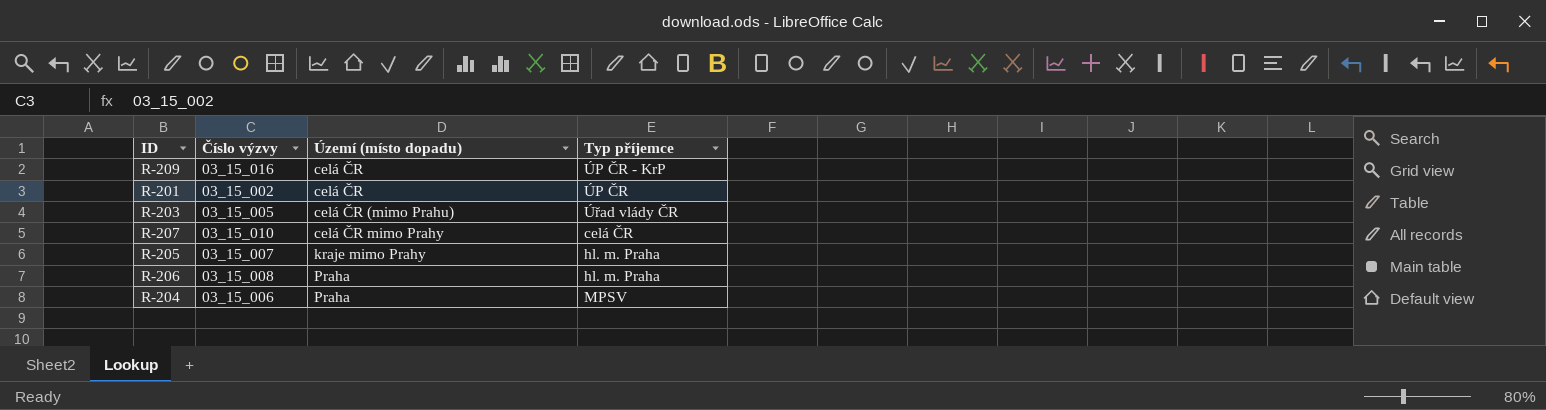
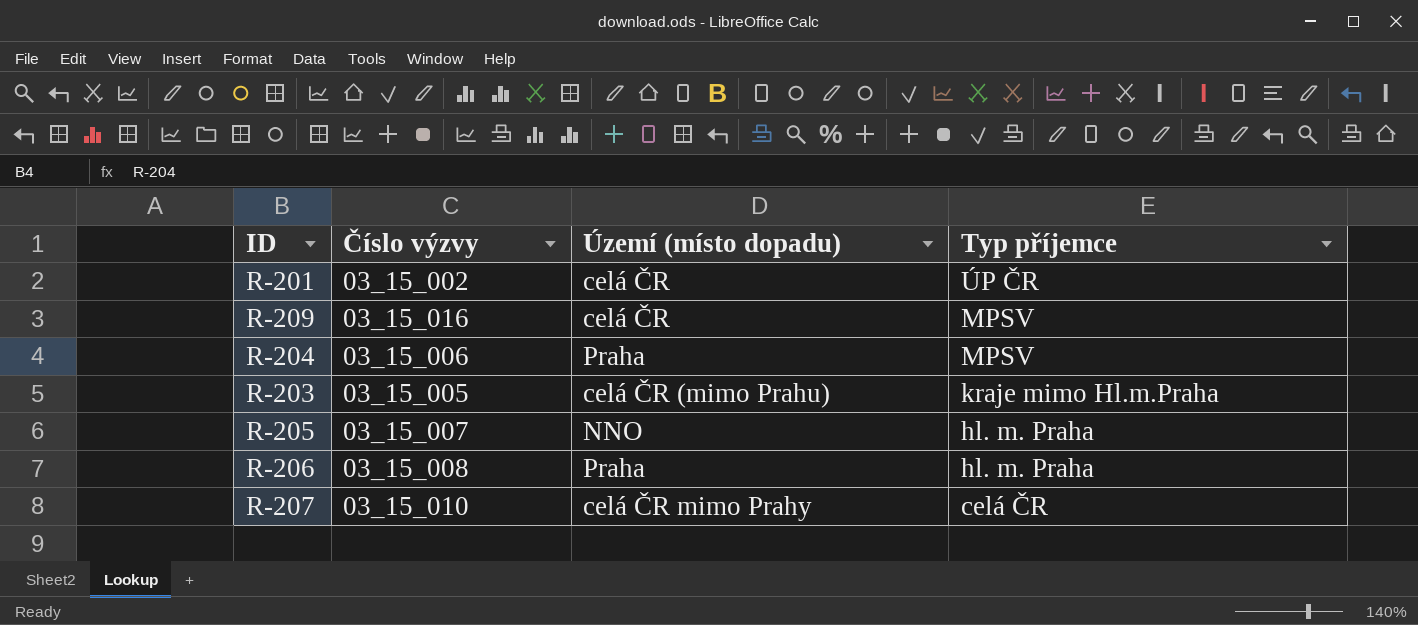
row order: Území (místo dopadu) ascending -> Typ příjemce descending
R-209 | Typ příjemce: ÚP ČR - KrP -> MPSV
R-203 | Typ příjemce: Úřad vlády ČR -> kraje mimo Hl.m.Praha
R-205 | Území (místo dopadu): kraje mimo Prahy -> NNO

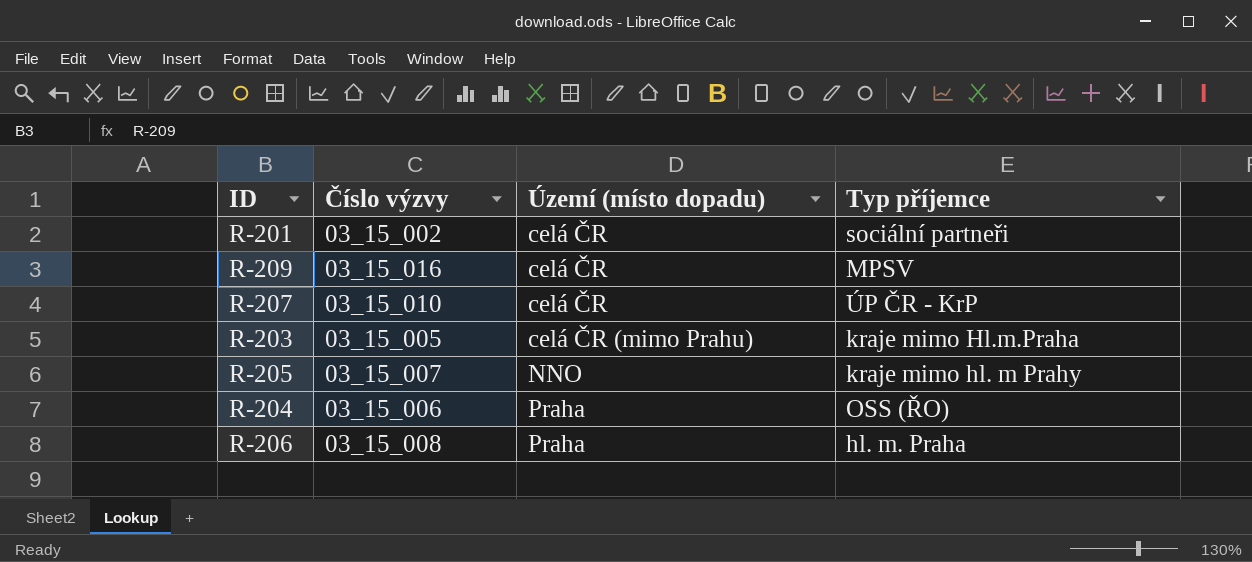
row order: Typ příjemce descending -> Území (místo dopadu) ascending
R-201 | Typ příjemce: ÚP ČR -> sociální partneři
R-207 | Území (místo dopadu): celá ČR mimo Prahy -> celá ČR
R-207 | Typ příjemce: celá ČR -> ÚP ČR - KrP
R-205 | Typ příjemce: hl. m. Praha -> kraje mimo hl. m Prahy
R-204 | Typ příjemce: MPSV -> OSS (ŘO)

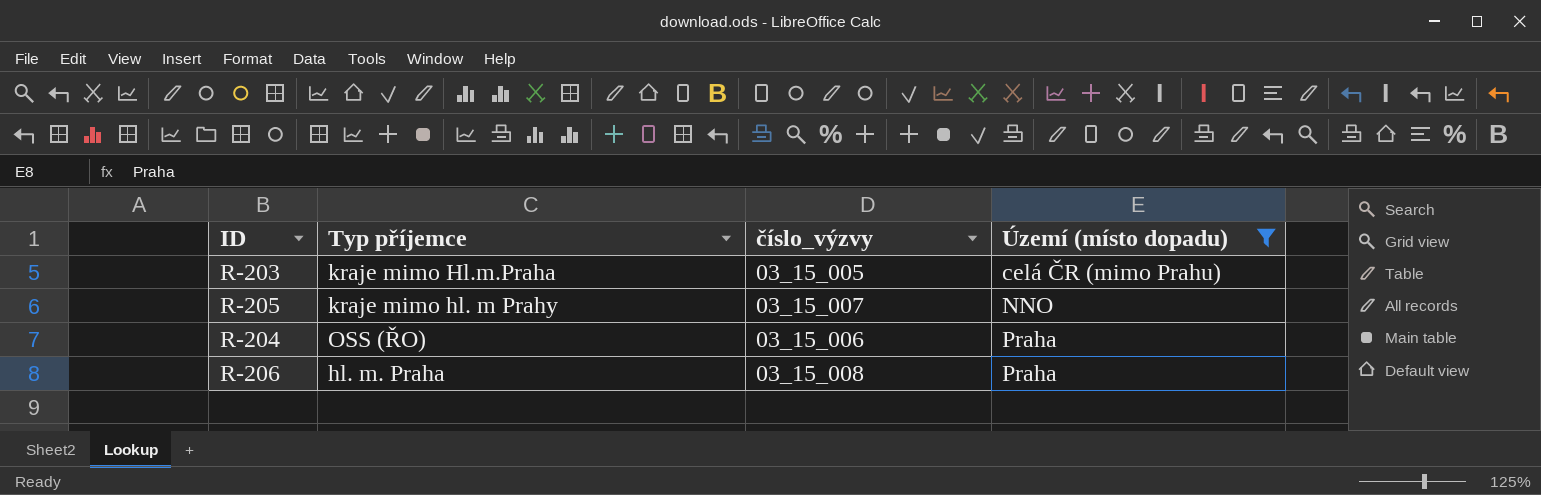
filter: none -> Území (místo dopadu) != celá ČR
column Typ příjemce | position: 4 -> 2
column name: Číslo výzvy -> číslo_výzvy

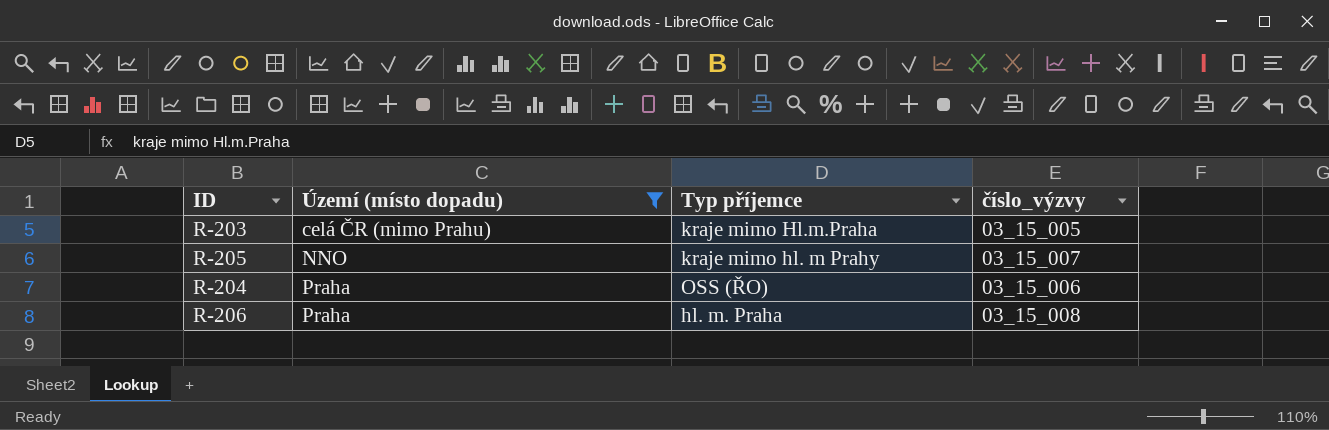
column Území (místo dopadu) | position: 4 -> 2

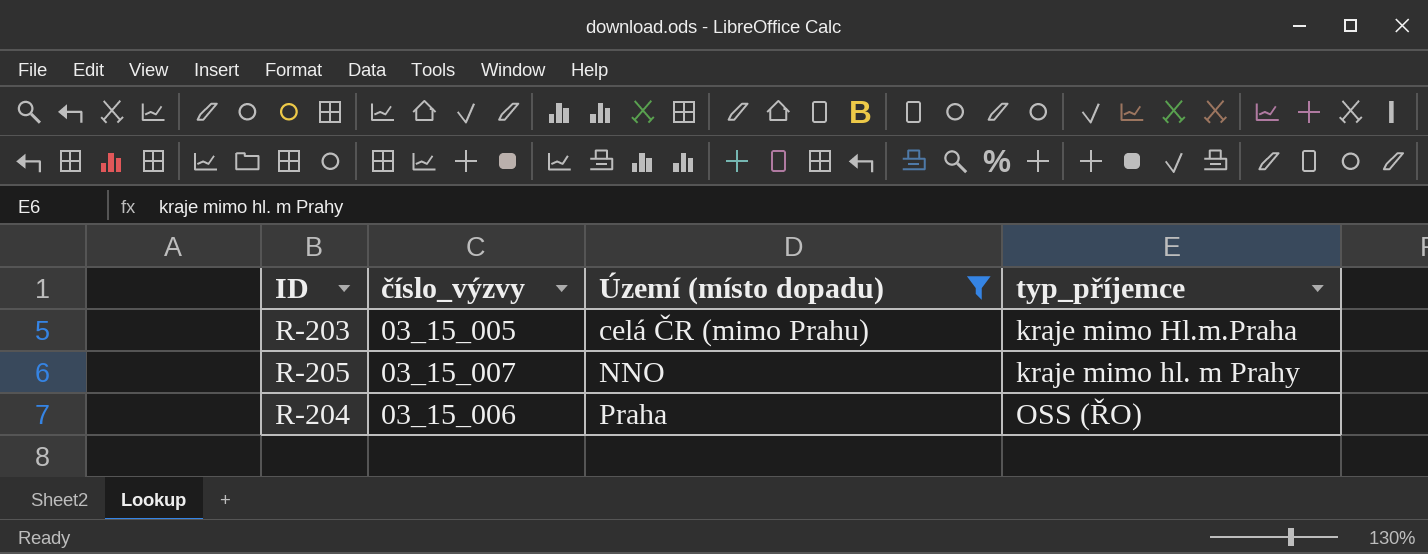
column číslo_výzvy | position: 4 -> 2
column name: Typ příjemce -> typ_příjemce
row R-206: Praha | hl. m. Praha | 03_15_008 -> none

